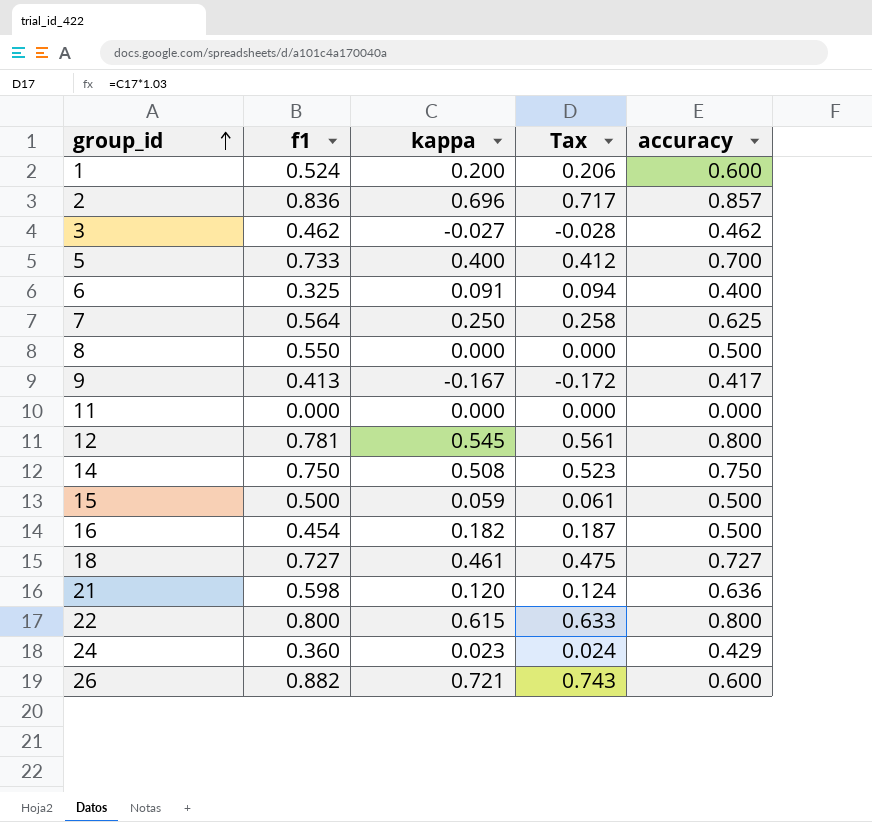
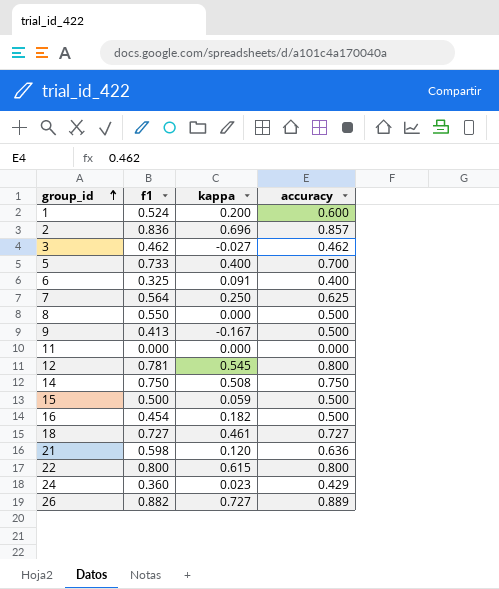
column Tax | formula: [kappa] * 1.03 -> none
9 | accuracy: 0.417 -> 0.500
26 | kappa: 0.721 -> 0.727
26 | accuracy: 0.600 -> 0.889

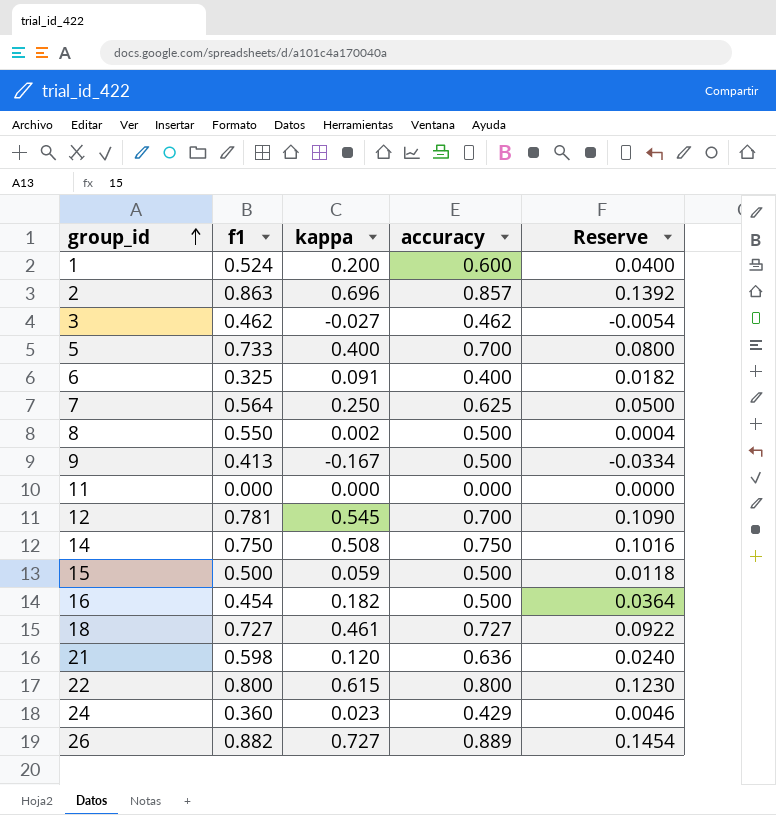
column Reserve | formula: none -> [kappa] * 0.2
2 | f1: 0.836 -> 0.863
8 | kappa: 0.000 -> 0.002
12 | accuracy: 0.800 -> 0.700

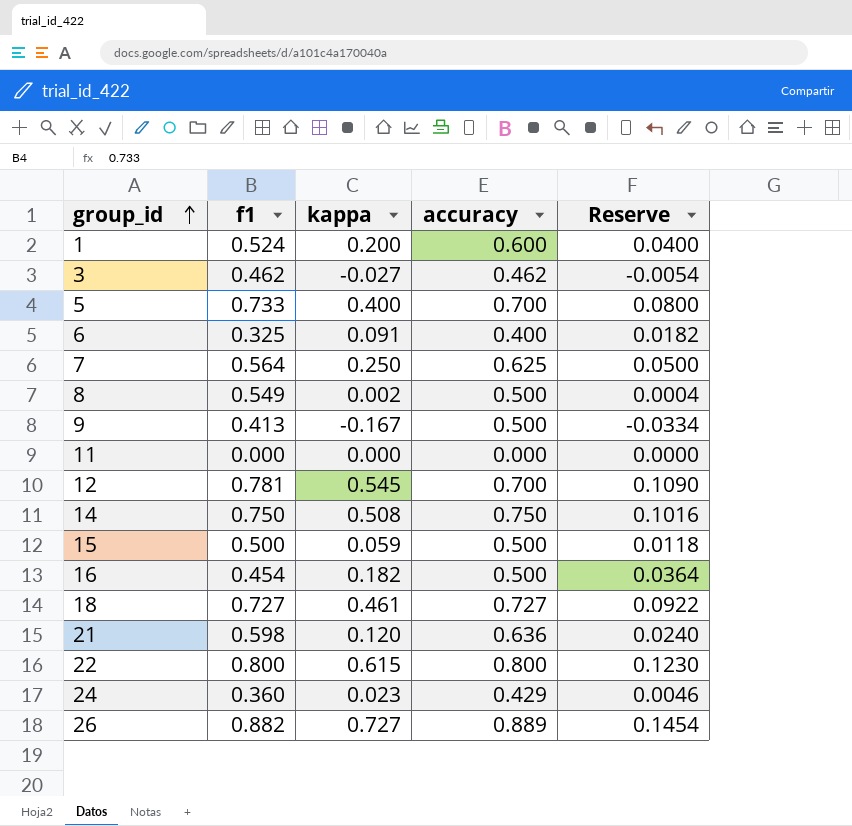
row 2: 0.863 | 0.696 | 0.857 | 0.1392 -> none
8 | f1: 0.550 -> 0.549

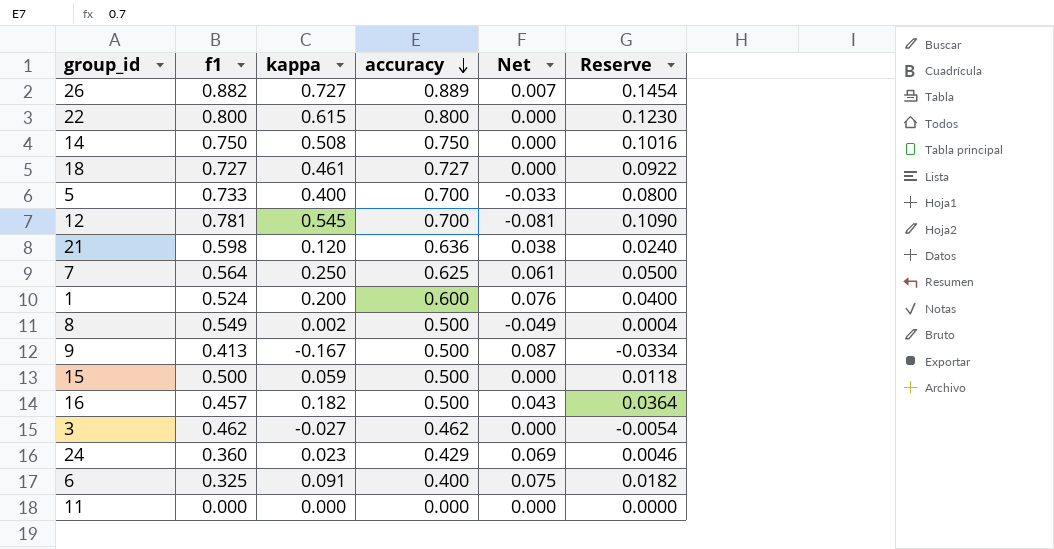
row order: group_id ascending -> accuracy descending
column Net | formula: none -> [accuracy] - [f1]
16 | f1: 0.454 -> 0.457

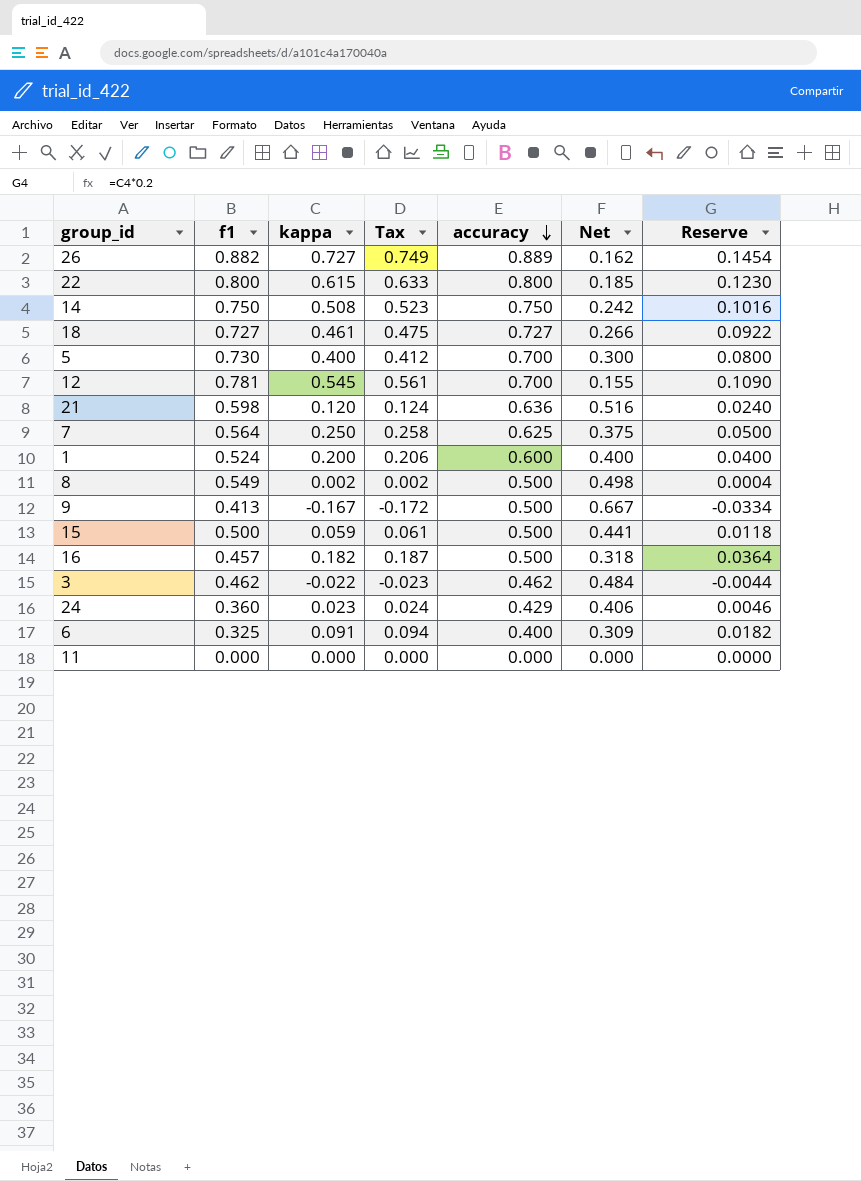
column Tax | formula: none -> [kappa] * 1.03
column Net | formula: [accuracy] - [f1] -> [accuracy] - [kappa]
5 | f1: 0.733 -> 0.730
3 | kappa: -0.027 -> -0.022
3 | Reserve: -0.0054 -> -0.0044

